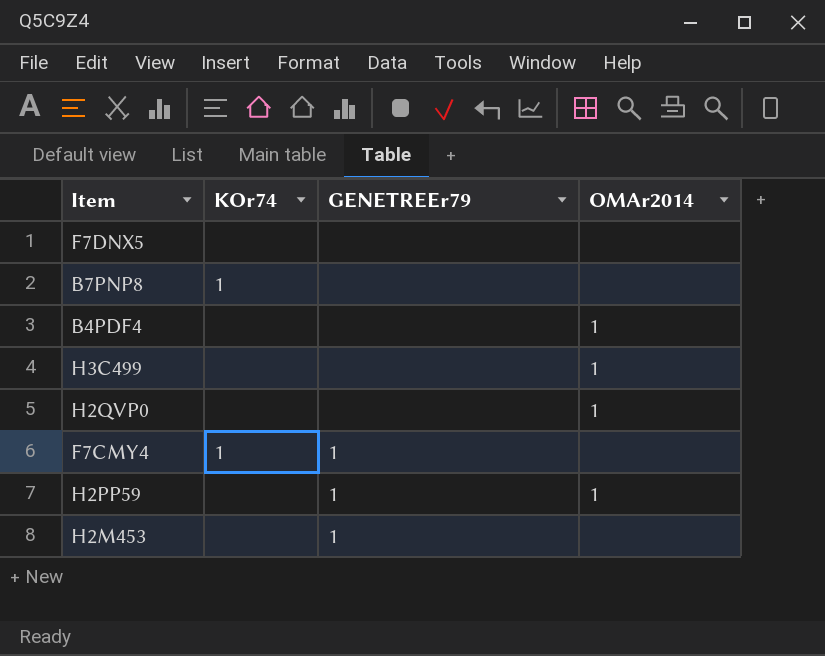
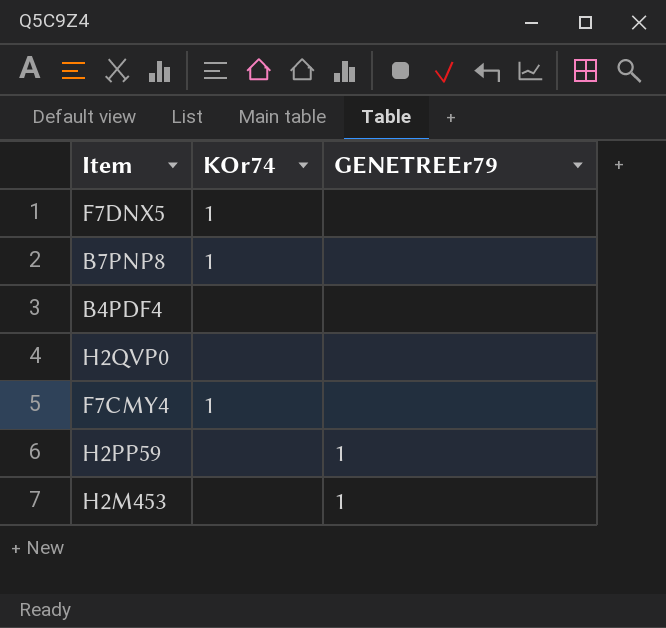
column OMAr2014 | position: 4 -> none
row H3C499: none | none | 1 -> none
F7DNX5 | KOr74: none -> 1
F7CMY4 | GENETREEr79: 1 -> none

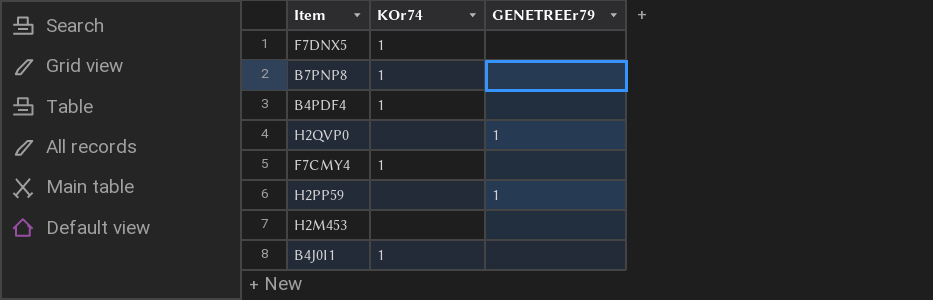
B4PDF4 | KOr74: none -> 1
H2QVP0 | GENETREEr79: none -> 1
H2M453 | GENETREEr79: 1 -> none
row B4J0I1: none -> 1 | none

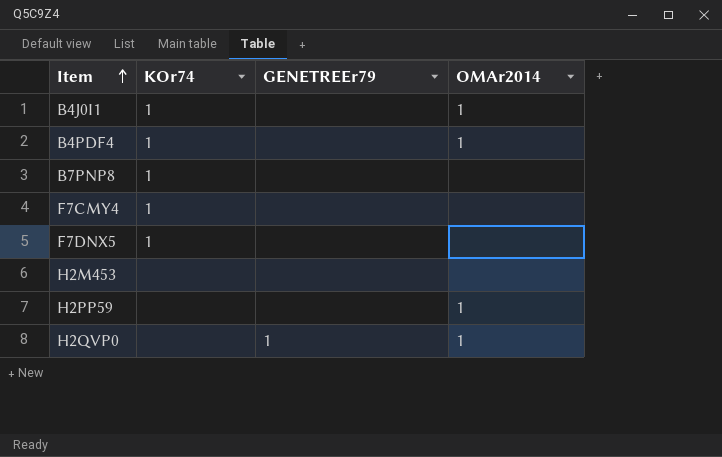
row order: none -> Item ascending
column OMAr2014 | position: none -> 4
H2PP59 | GENETREEr79: 1 -> none

